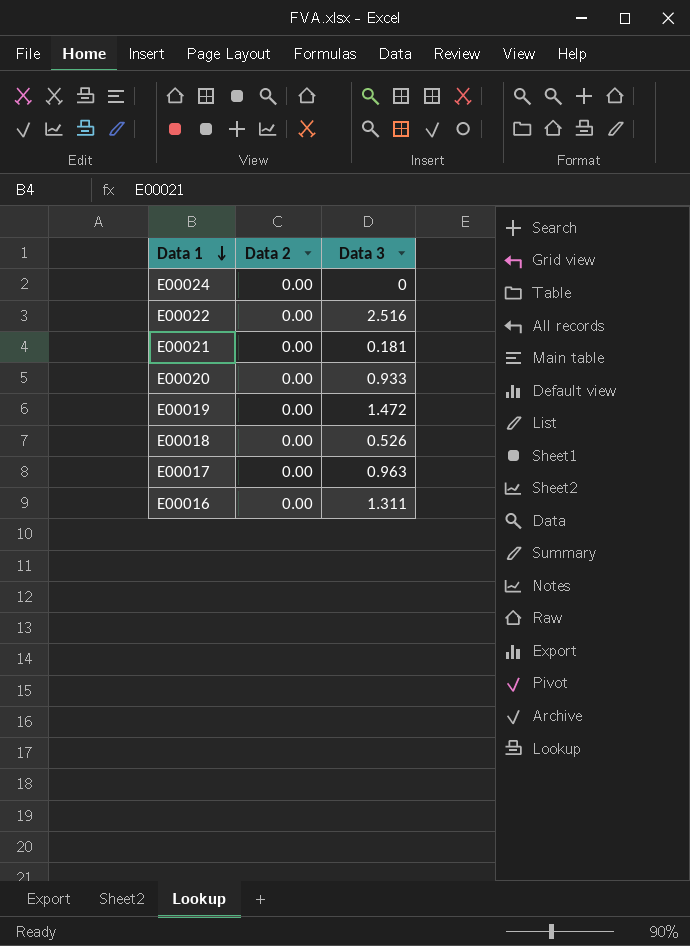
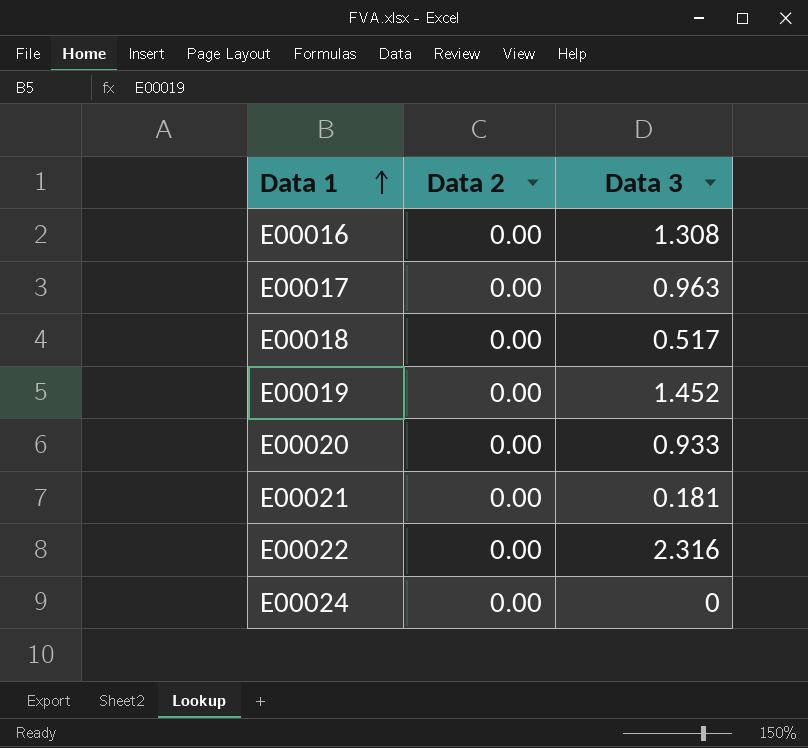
row order: Data 1 descending -> Data 1 ascending
E00016 | Data 3: 1.311 -> 1.308
E00018 | Data 3: 0.526 -> 0.517
E00019 | Data 3: 1.472 -> 1.452
E00022 | Data 3: 2.516 -> 2.316

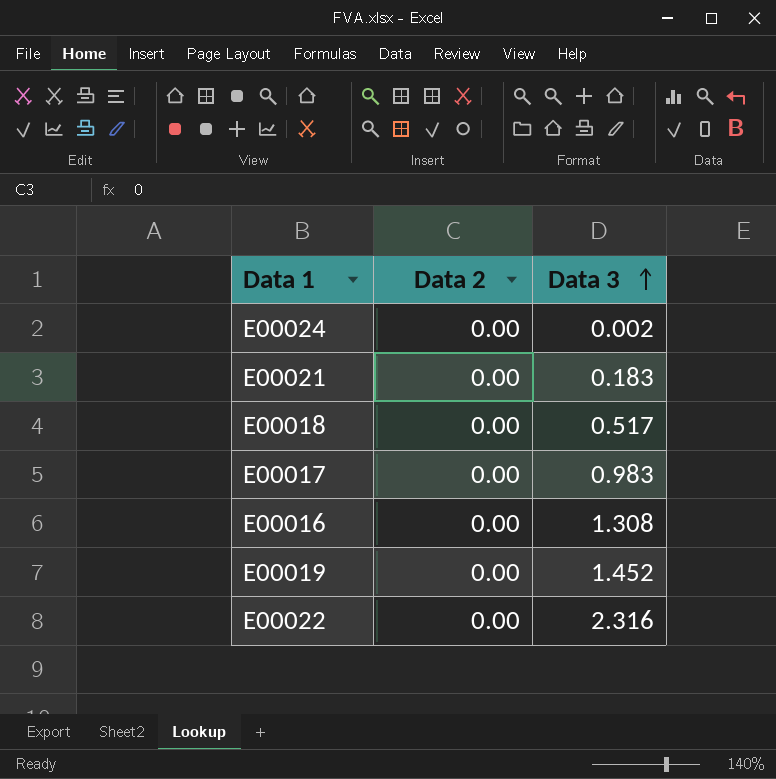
row order: Data 1 ascending -> Data 3 ascending
row E00020: 0.00 | 0.933 -> none
E00024 | Data 3: 0 -> 0.002
E00021 | Data 3: 0.181 -> 0.183
E00017 | Data 3: 0.963 -> 0.983

